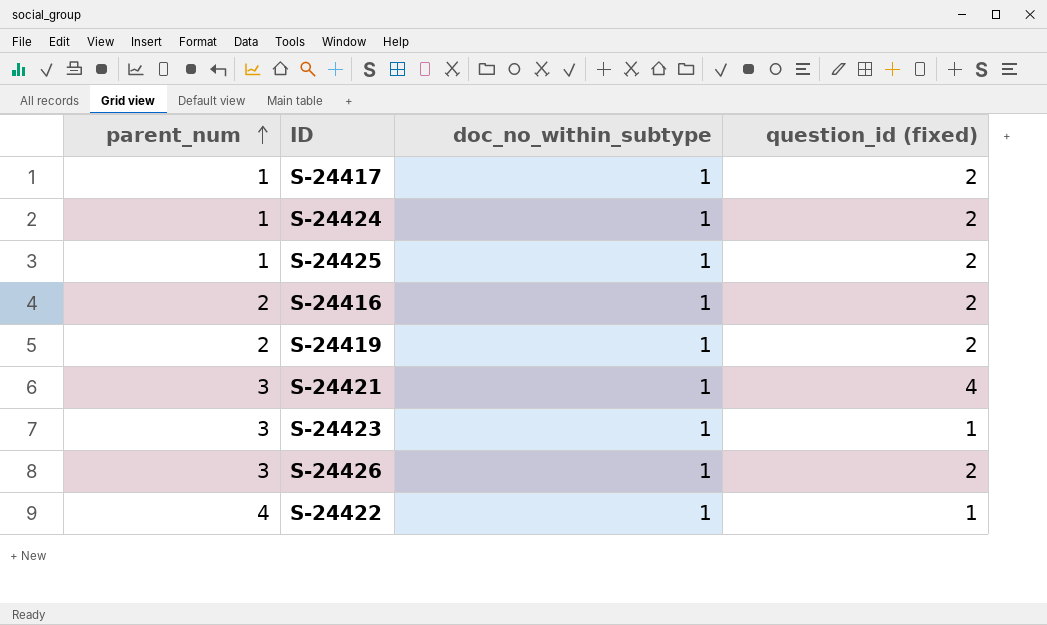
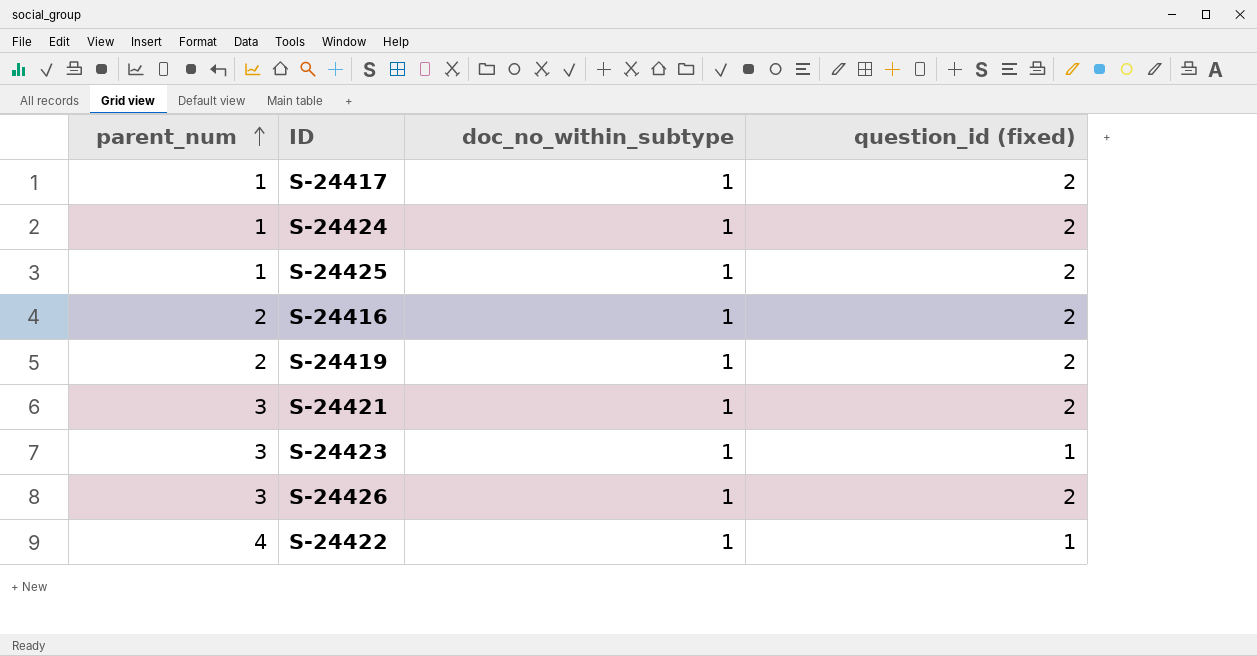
S-24421 | question_id (fixed): 4 -> 2

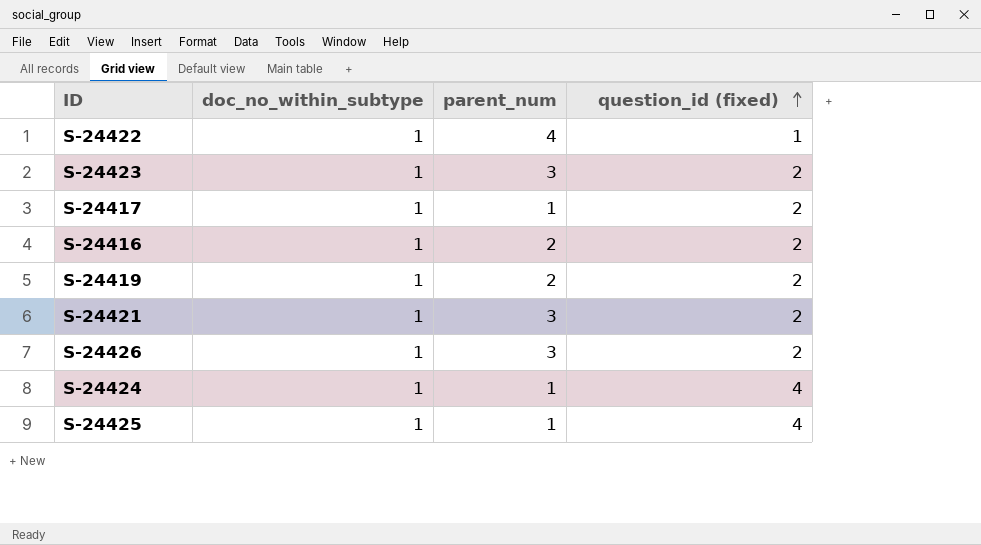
row order: parent_num ascending -> question_id (fixed) ascending
column parent_num | position: 1 -> 3
S-24423 | question_id (fixed): 1 -> 2
S-24424 | question_id (fixed): 2 -> 4
S-24425 | question_id (fixed): 2 -> 4

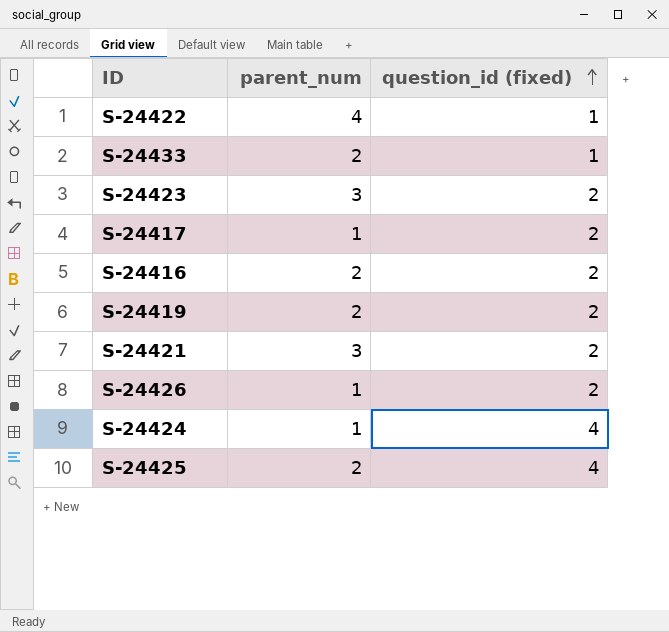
column doc_no_within_subtype | position: 2 -> none
row S-24433: none -> 2 | 1
S-24426 | parent_num: 3 -> 1
S-24425 | parent_num: 1 -> 2

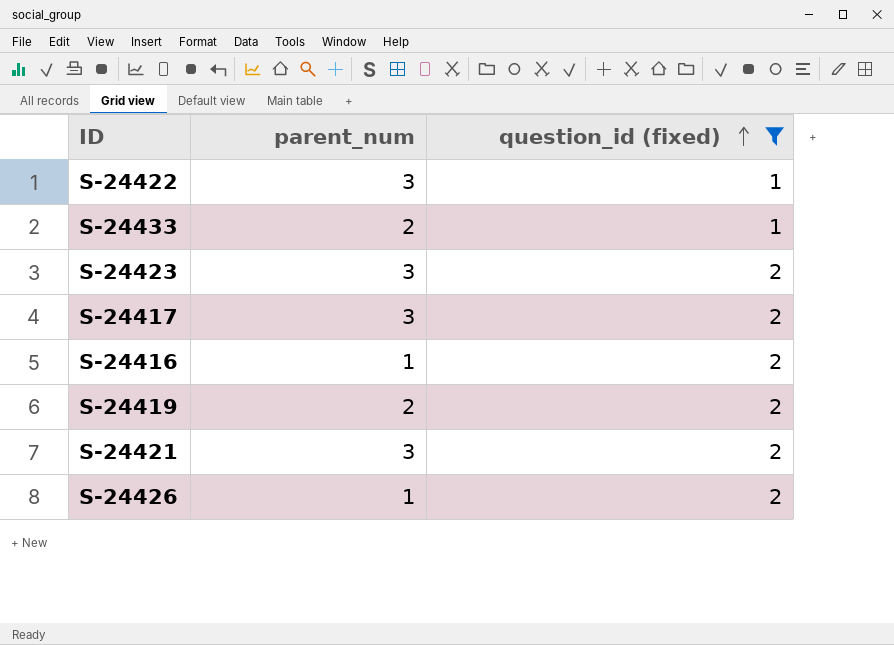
filter: none -> question_id (fixed) != 4
S-24422 | parent_num: 4 -> 3
S-24417 | parent_num: 1 -> 3
S-24416 | parent_num: 2 -> 1

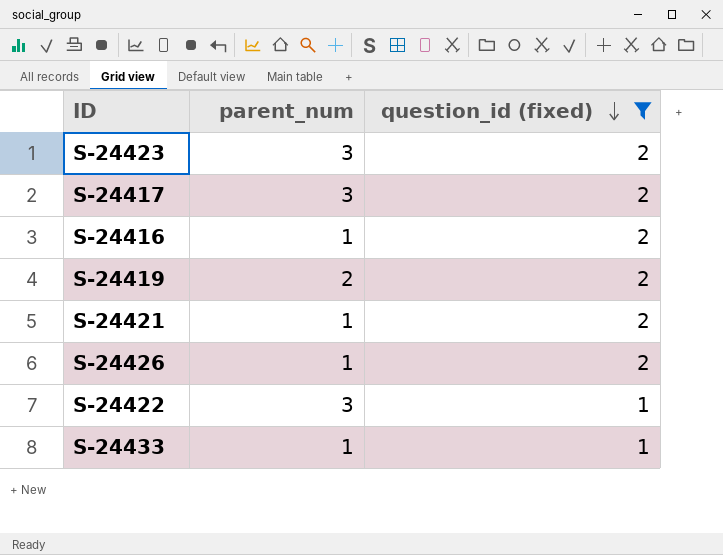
row order: question_id (fixed) ascending -> question_id (fixed) descending
S-24421 | parent_num: 3 -> 1
S-24433 | parent_num: 2 -> 1

